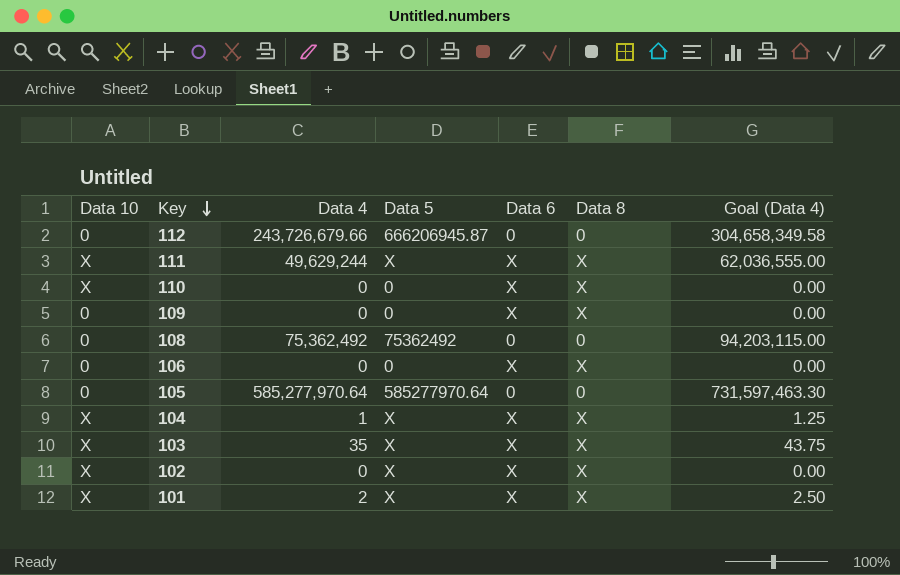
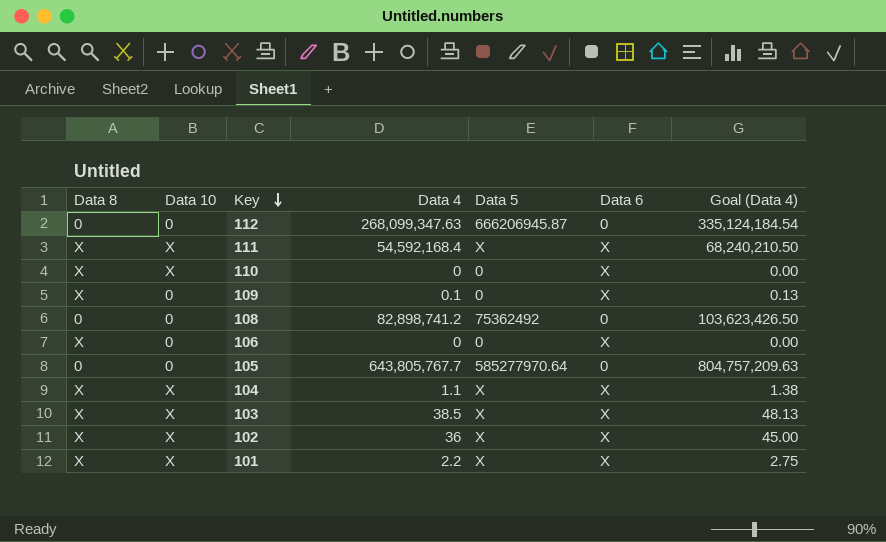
column Data 8 | position: 6 -> 1
112 | Data 4: 243,726,679.66 -> 268,099,347.63
112 | Goal (Data 4): 304,658,349.58 -> 335,124,184.54
111 | Data 4: 49,629,244 -> 54,592,168.4
111 | Goal (Data 4): 62,036,555.00 -> 68,240,210.50
109 | Data 4: 0 -> 0.1
109 | Goal (Data 4): 0.00 -> 0.13
108 | Data 4: 75,362,492 -> 82,898,741.2
108 | Goal (Data 4): 94,203,115.00 -> 103,623,426.50
105 | Data 4: 585,277,970.64 -> 643,805,767.7
105 | Goal (Data 4): 731,597,463.30 -> 804,757,209.63
104 | Data 4: 1 -> 1.1
104 | Goal (Data 4): 1.25 -> 1.38
103 | Data 4: 35 -> 38.5
103 | Goal (Data 4): 43.75 -> 48.13
102 | Data 4: 0 -> 36
102 | Goal (Data 4): 0.00 -> 45.00
101 | Data 4: 2 -> 2.2
101 | Goal (Data 4): 2.50 -> 2.75

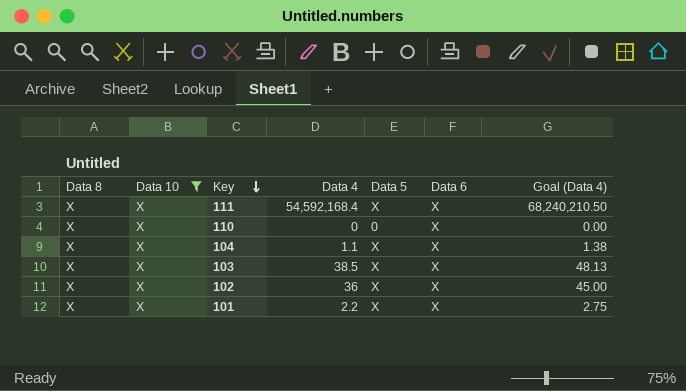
filter: none -> Data 10 = X

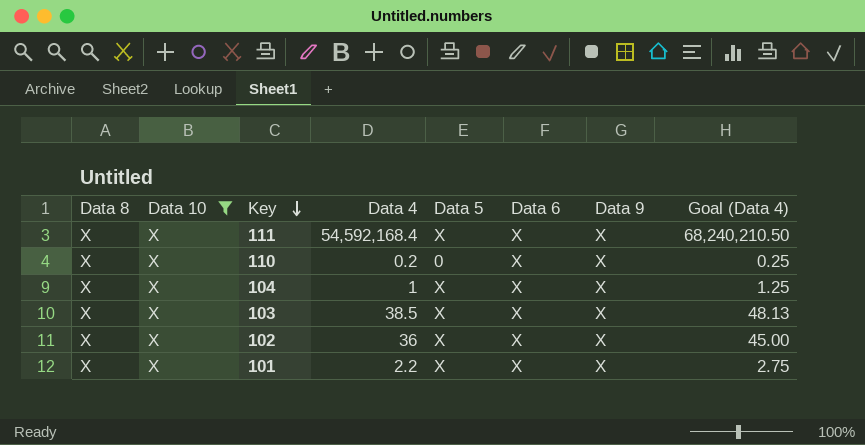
column Data 9 | position: none -> 7
110 | Data 4: 0 -> 0.2
110 | Goal (Data 4): 0.00 -> 0.25
104 | Data 4: 1.1 -> 1
104 | Goal (Data 4): 1.38 -> 1.25

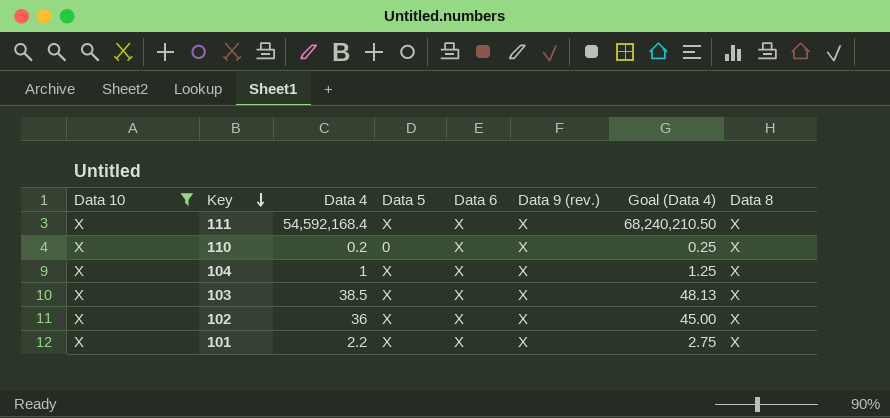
column name: Data 9 -> Data 9 (rev.)
column Data 8 | position: 1 -> 8

